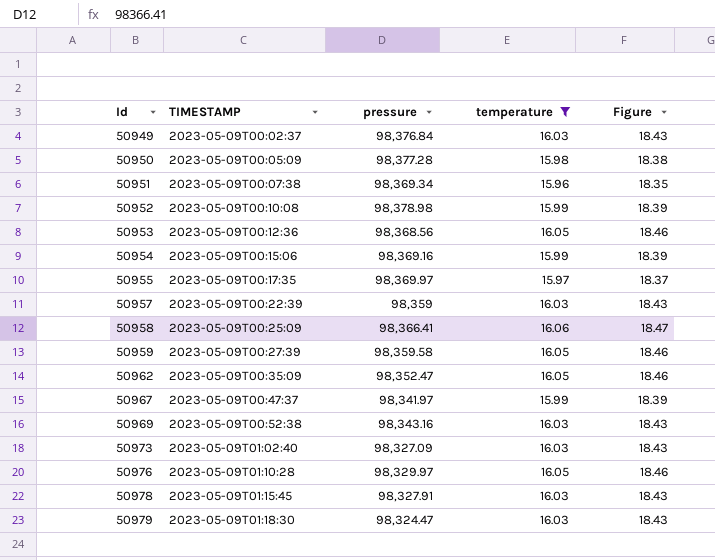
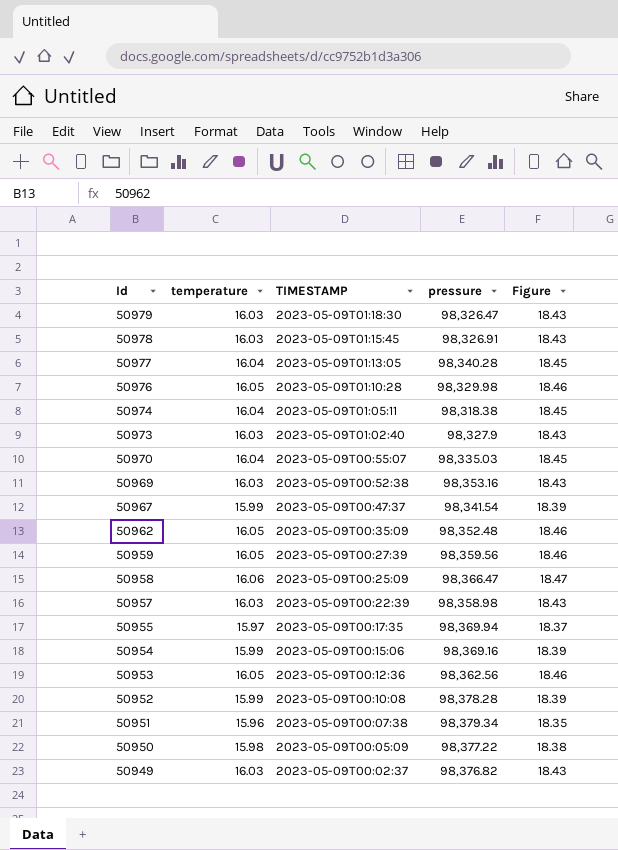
filter: temperature != 16.04 -> none
row order: Id ascending -> Id descending
column temperature | position: 4 -> 2
50979 | pressure: 98,324.47 -> 98,326.47
50978 | pressure: 98,327.91 -> 98,326.91
50976 | pressure: 98,329.97 -> 98,329.98
50973 | pressure: 98,327.09 -> 98,327.9
50969 | pressure: 98,343.16 -> 98,353.16
50967 | pressure: 98,341.97 -> 98,341.54
50962 | pressure: 98,352.47 -> 98,352.48
50959 | pressure: 98,359.58 -> 98,359.56
50958 | pressure: 98,366.41 -> 98,366.47
50957 | pressure: 98,359 -> 98,358.98
50955 | pressure: 98,369.97 -> 98,369.94
50953 | pressure: 98,368.56 -> 98,362.56
50952 | pressure: 98,378.98 -> 98,378.28
50951 | pressure: 98,369.34 -> 98,379.34
50950 | pressure: 98,377.28 -> 98,377.22
50949 | pressure: 98,376.84 -> 98,376.82

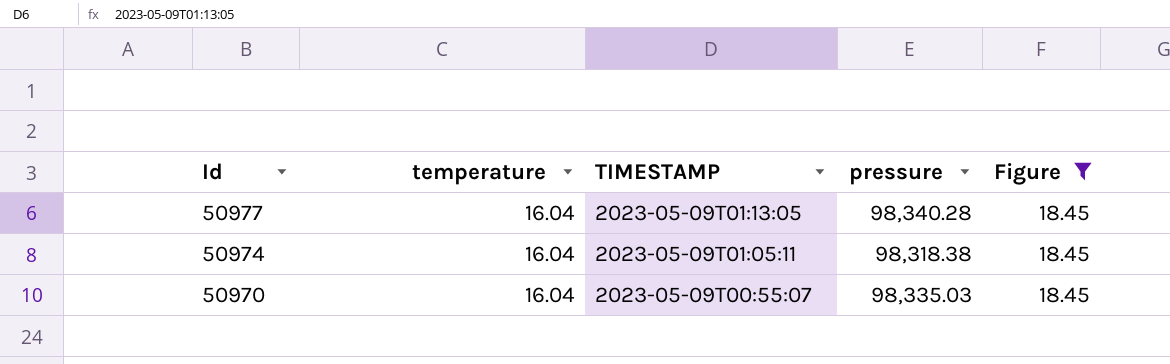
filter: none -> Figure = 18.45

